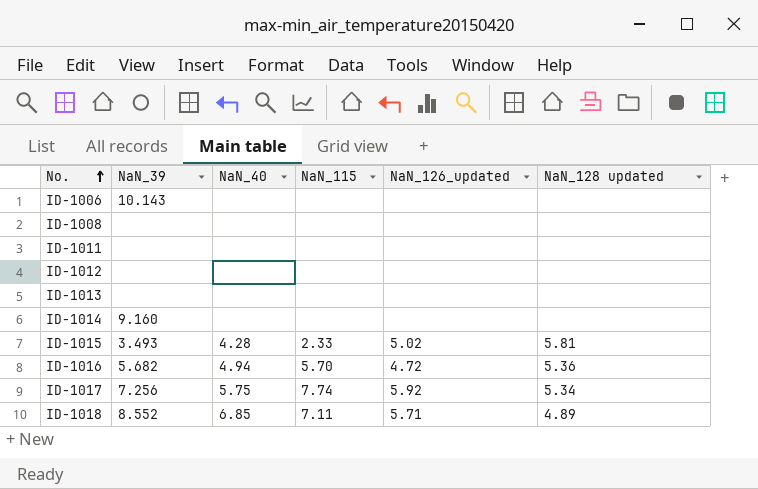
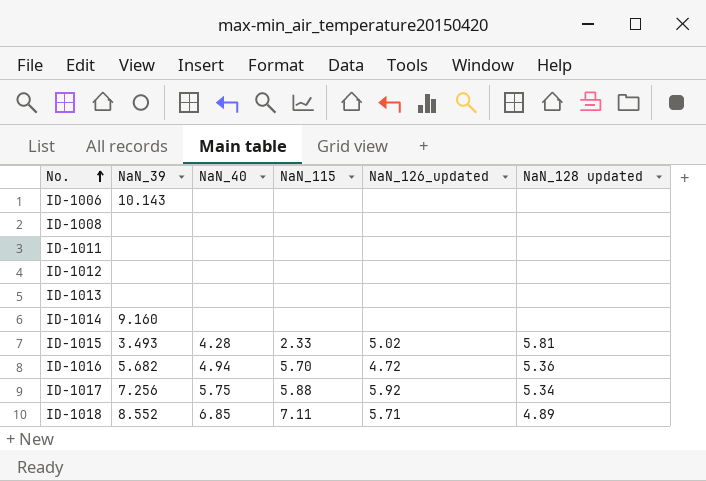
ID-1017 | NaN_115: 7.74 -> 5.88

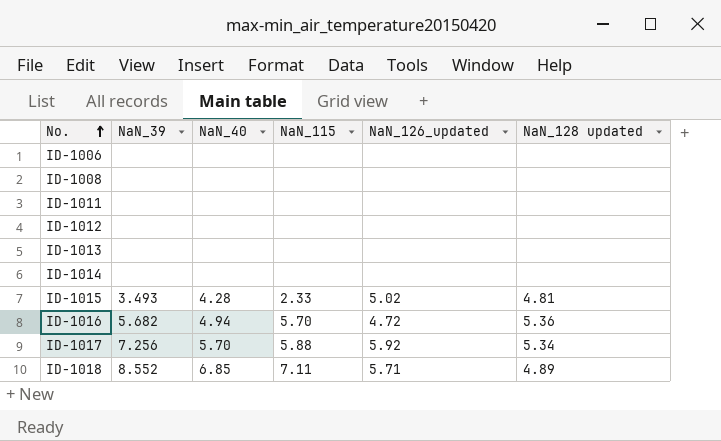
ID-1006 | NaN_39: 10.143 -> none
ID-1014 | NaN_39: 9.160 -> none
ID-1015 | NaN_128 updated: 5.81 -> 4.81
ID-1017 | NaN_40: 5.75 -> 5.70

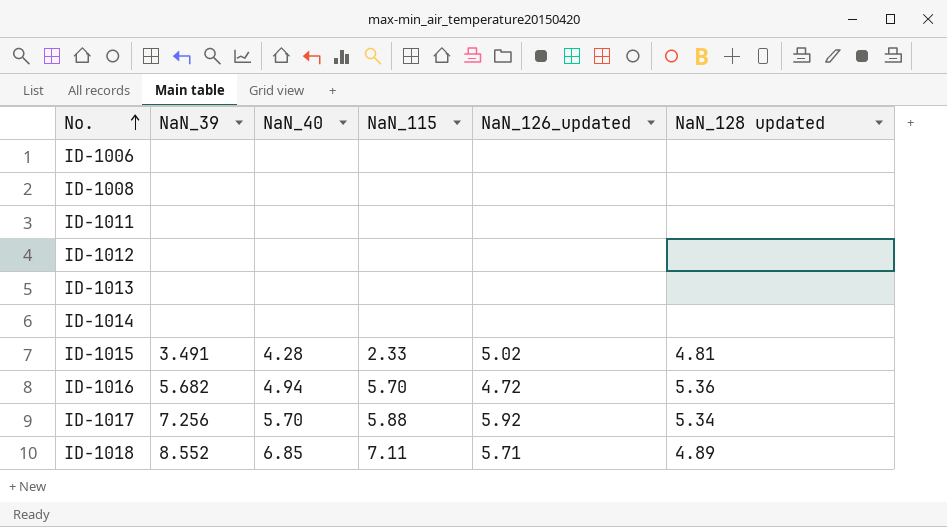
ID-1015 | NaN_39: 3.493 -> 3.491

